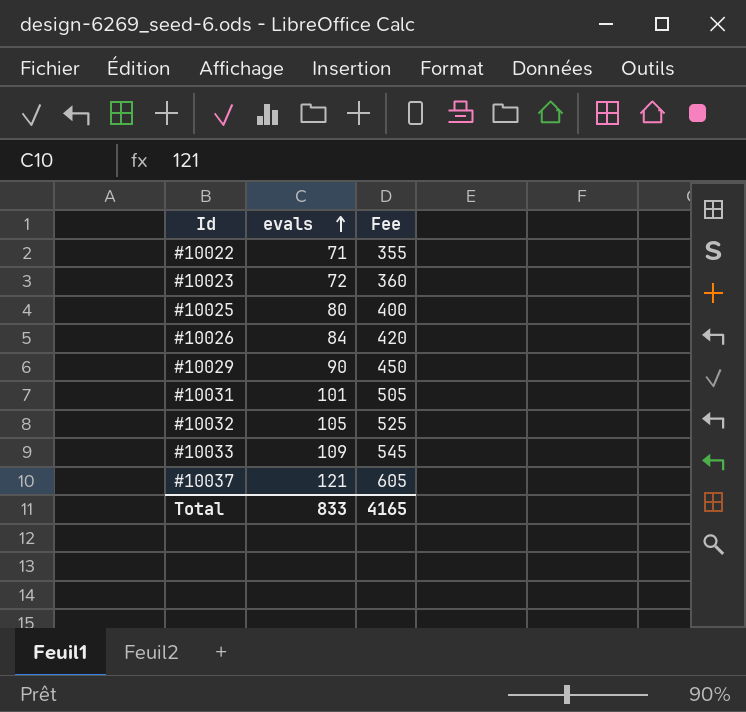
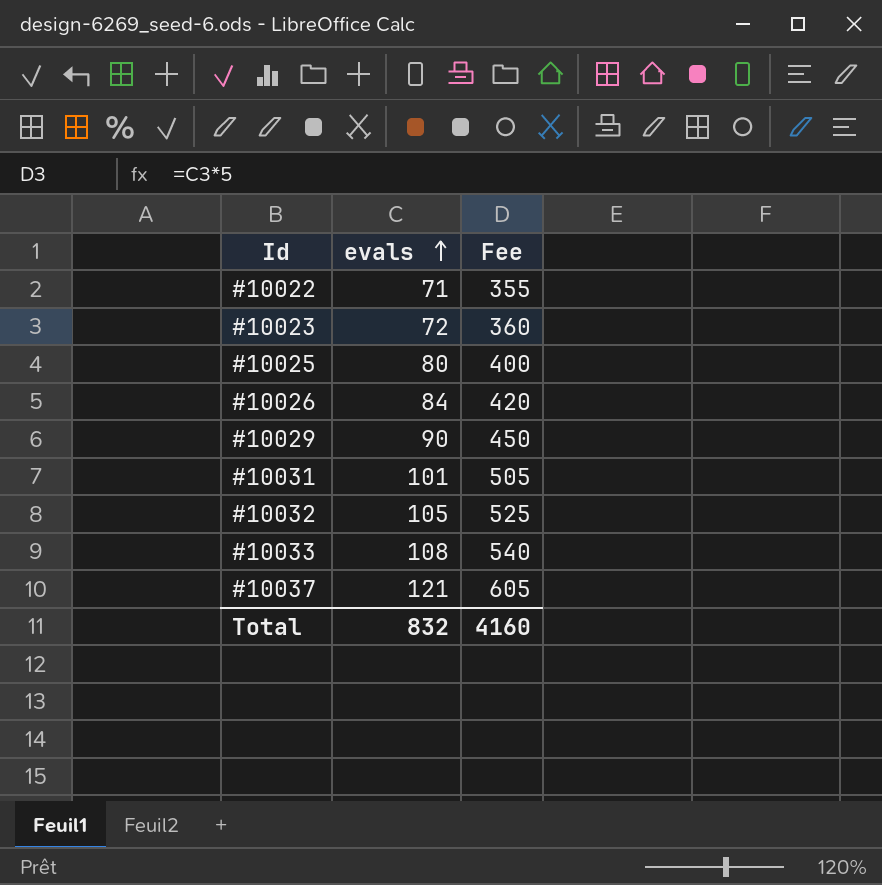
#10033 | evals: 109 -> 108
#10033 | Fee: 545 -> 540
Total | evals: 833 -> 832
Total | Fee: 4165 -> 4160

